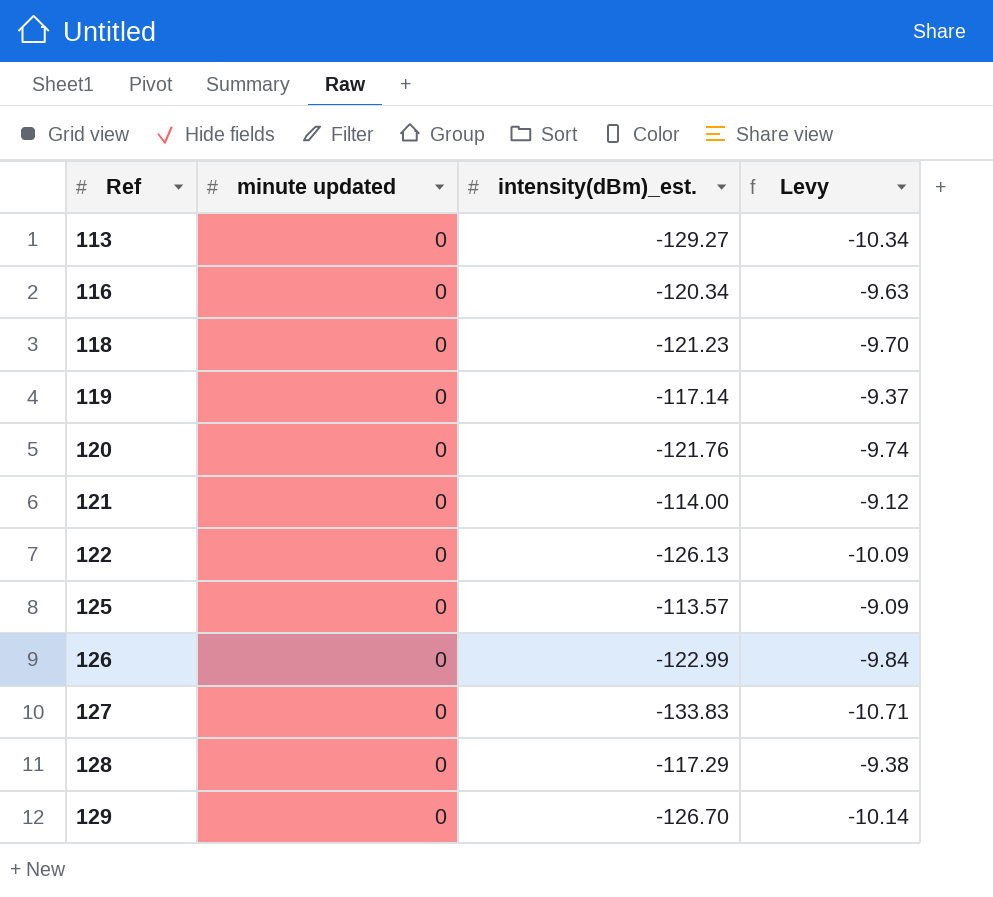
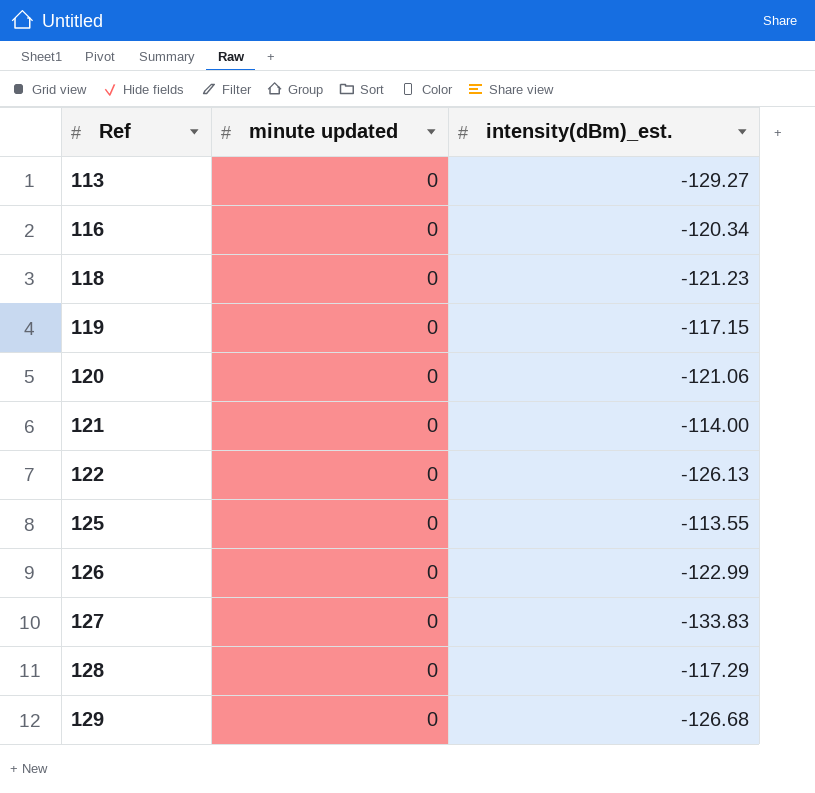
column Levy | formula: [intensity(dBm)_est.] * 0.08 -> none
119 | intensity(dBm)_est.: -117.14 -> -117.15
120 | intensity(dBm)_est.: -121.76 -> -121.06
125 | intensity(dBm)_est.: -113.57 -> -113.55
129 | intensity(dBm)_est.: -126.70 -> -126.68

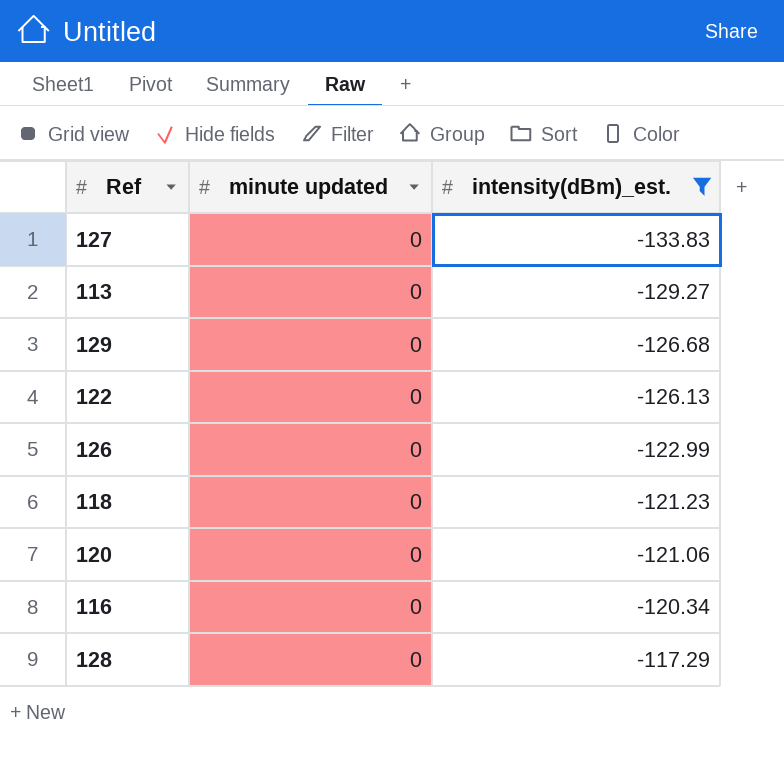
filter: none -> intensity(dBm)_est. <= -117.29
row order: Ref ascending -> intensity(dBm)_est. ascending

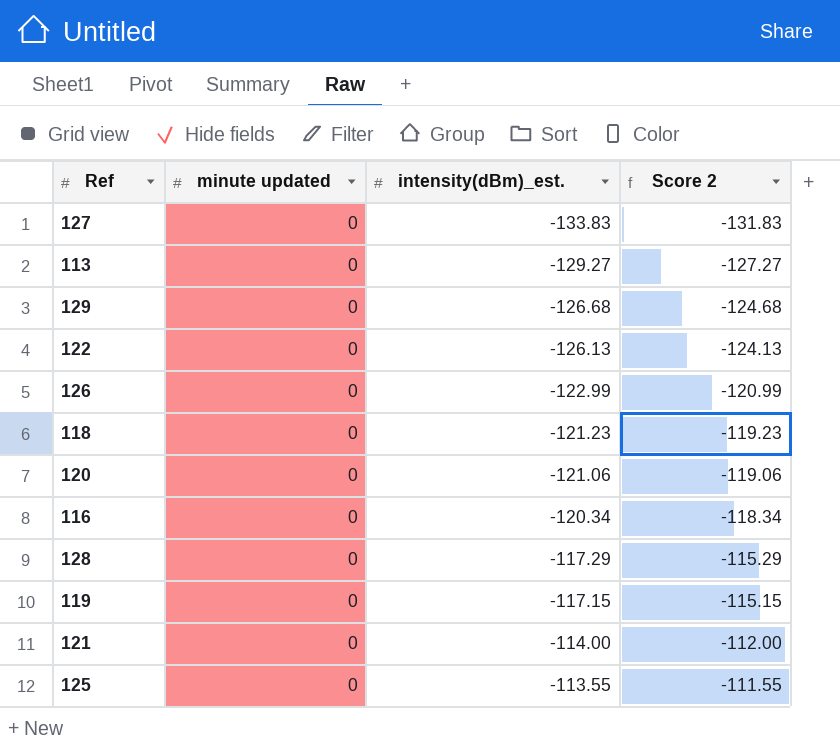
filter: intensity(dBm)_est. <= -117.29 -> none
column Score 2 | formula: none -> [intensity(dBm)_est.] + 2

